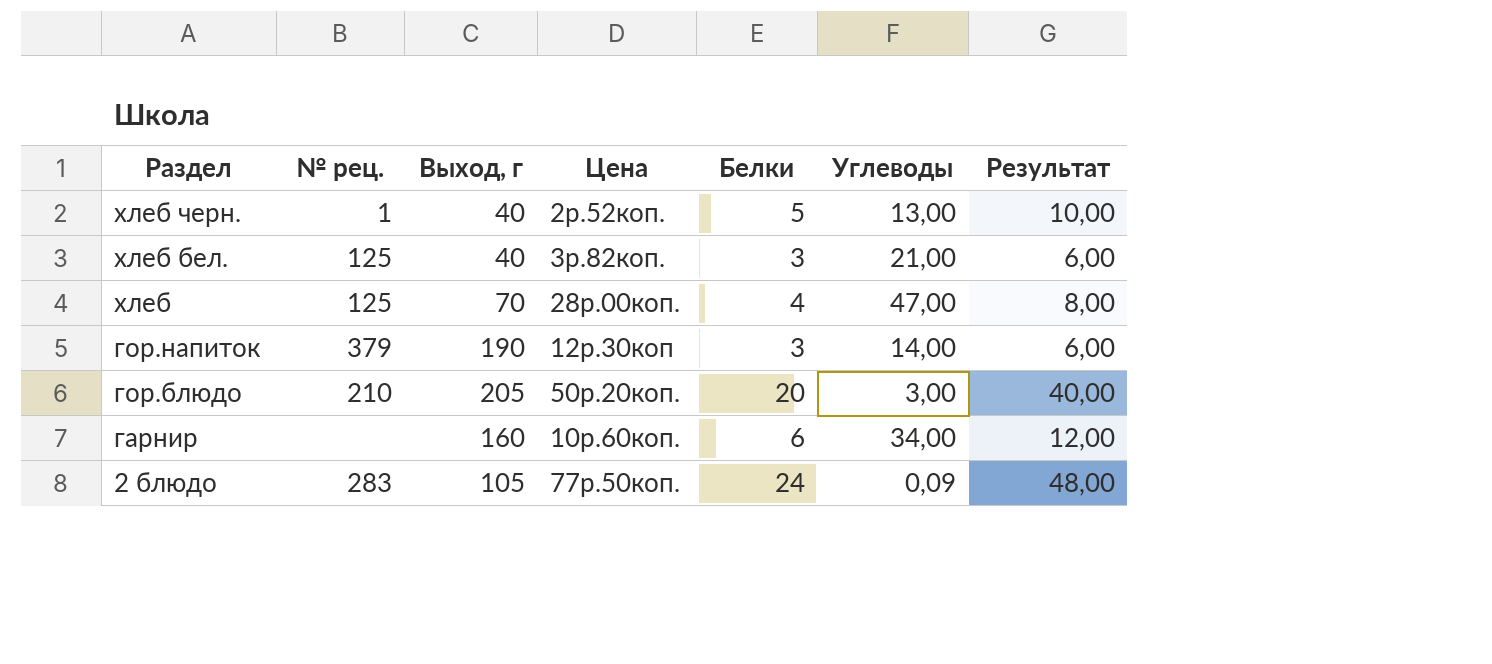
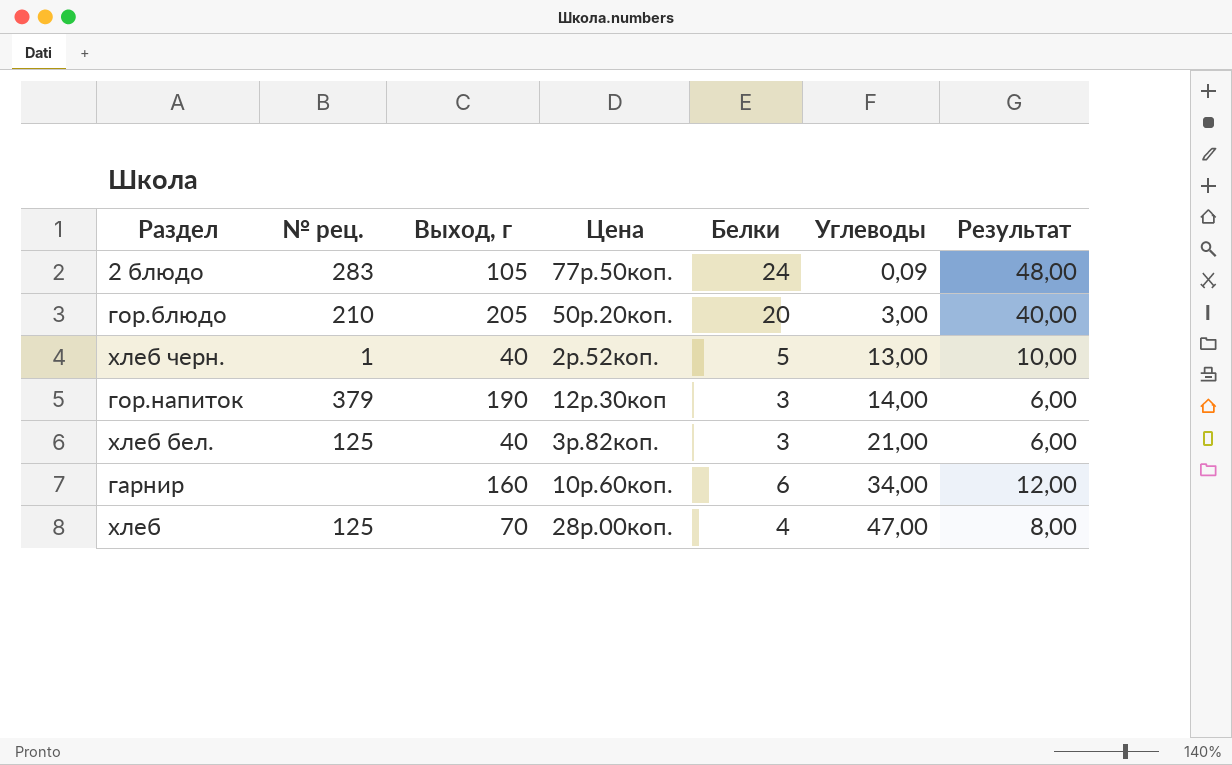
row order: Раздел descending -> Углеводы ascending

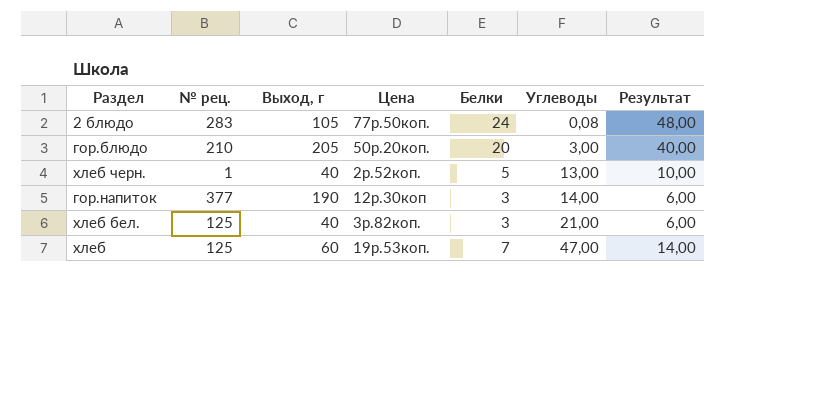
row гарнир: none | 160 | 10р.60коп. | 6 | 34,00 | 12,00 -> none
2 блюдо | Углеводы: 0,09 -> 0,08
гор.напиток | № рец.: 379 -> 377
хлеб | Выход, г: 70 -> 60
хлеб | Цена: 28р.00коп. -> 19р.53коп.
хлеб | Белки: 4 -> 7
хлеб | Результат: 8,00 -> 14,00

